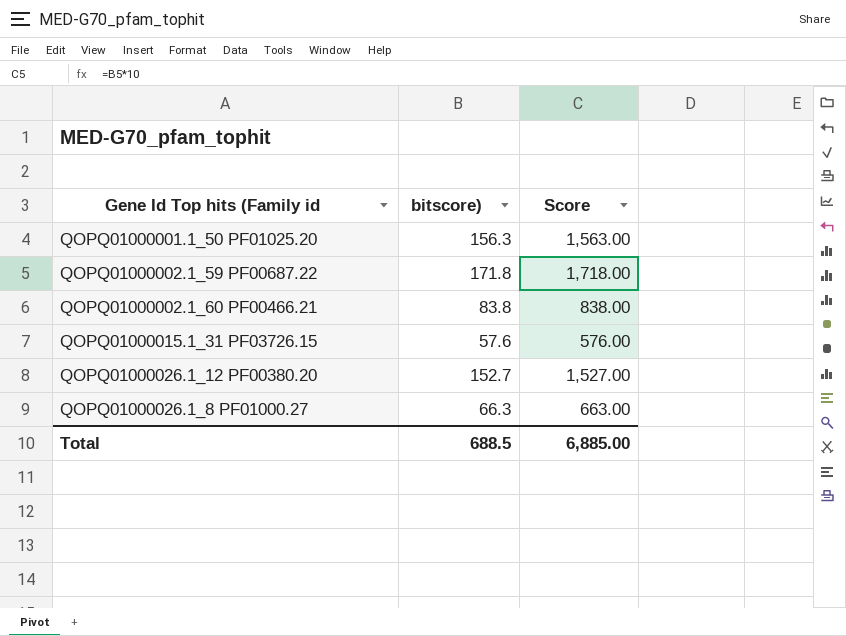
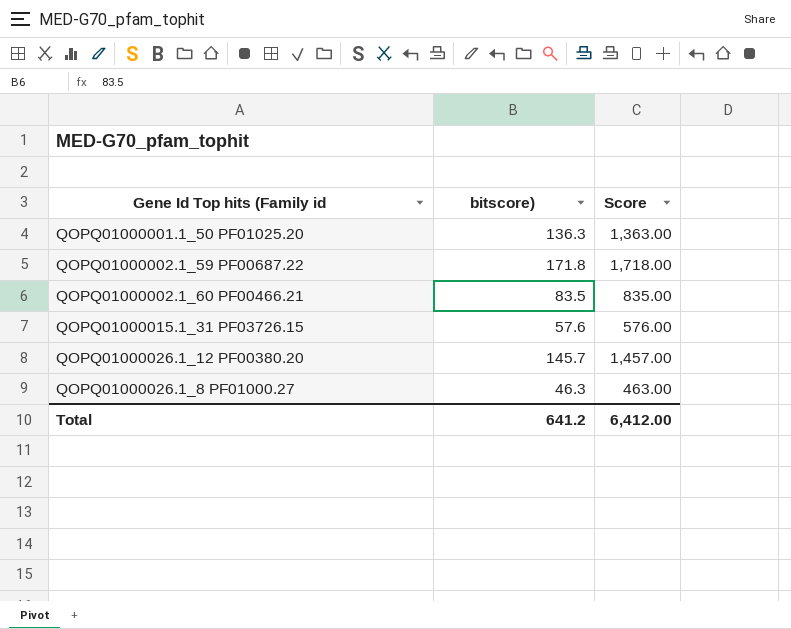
QOPQ01000001.1_50 PF01025.20 | bitscore): 156.3 -> 136.3
QOPQ01000001.1_50 PF01025.20 | Score: 1,563.00 -> 1,363.00
QOPQ01000002.1_60 PF00466.21 | bitscore): 83.8 -> 83.5
QOPQ01000002.1_60 PF00466.21 | Score: 838.00 -> 835.00
QOPQ01000026.1_12 PF00380.20 | bitscore): 152.7 -> 145.7
QOPQ01000026.1_12 PF00380.20 | Score: 1,527.00 -> 1,457.00
QOPQ01000026.1_8 PF01000.27 | bitscore): 66.3 -> 46.3
QOPQ01000026.1_8 PF01000.27 | Score: 663.00 -> 463.00
Total | bitscore): 688.5 -> 641.2
Total | Score: 6,885.00 -> 6,412.00

